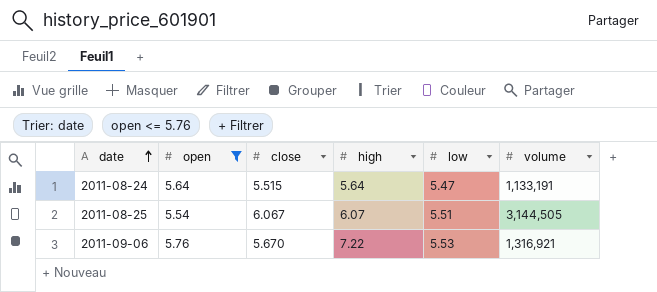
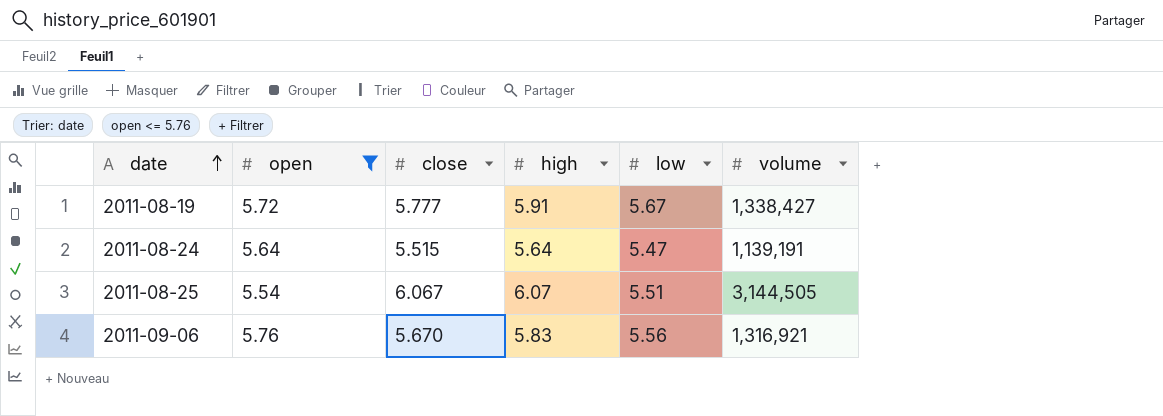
row 2011-08-19: none -> 5.72 | 5.777 | 5.91 | 5.67 | 1,338,427
2011-08-24 | volume: 1,133,191 -> 1,139,191
2011-09-06 | high: 7.22 -> 5.83
2011-09-06 | low: 5.53 -> 5.56

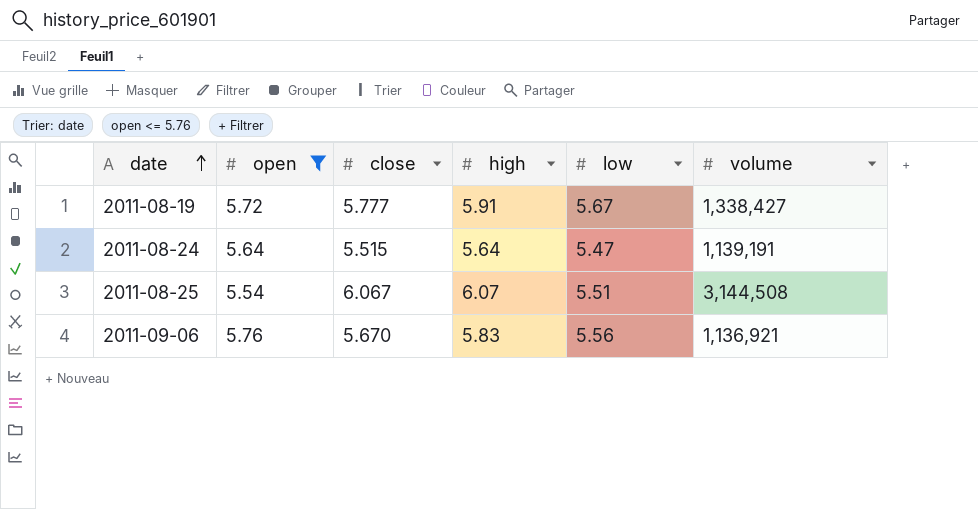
2011-08-25 | volume: 3,144,505 -> 3,144,508
2011-09-06 | volume: 1,316,921 -> 1,136,921

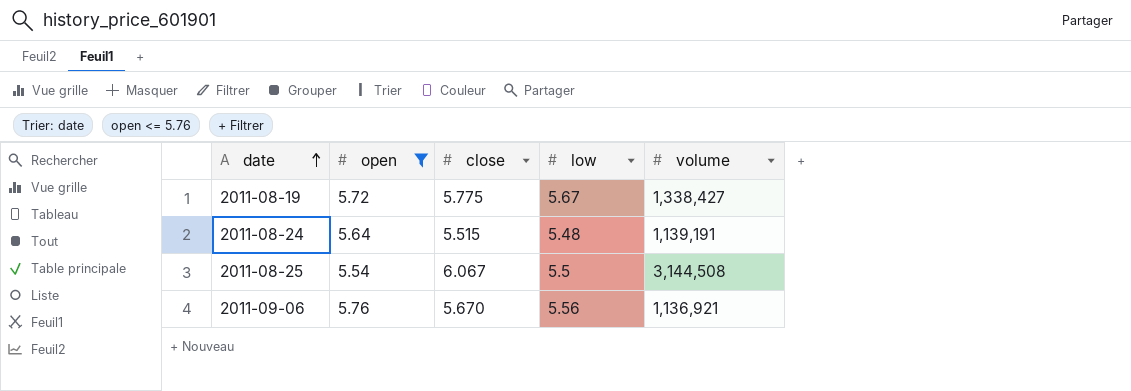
column high | position: 4 -> none
2011-08-19 | close: 5.777 -> 5.775
2011-08-24 | low: 5.47 -> 5.48
2011-08-25 | low: 5.51 -> 5.5

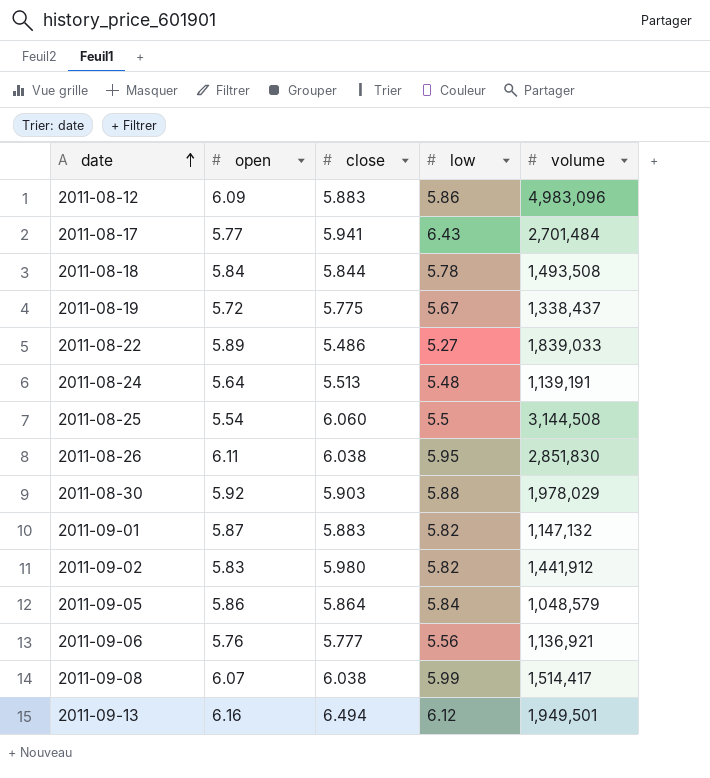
filter: open <= 5.76 -> none
2011-08-19 | volume: 1,338,427 -> 1,338,437
2011-08-24 | close: 5.515 -> 5.513
2011-08-25 | close: 6.067 -> 6.060
2011-09-06 | close: 5.670 -> 5.777

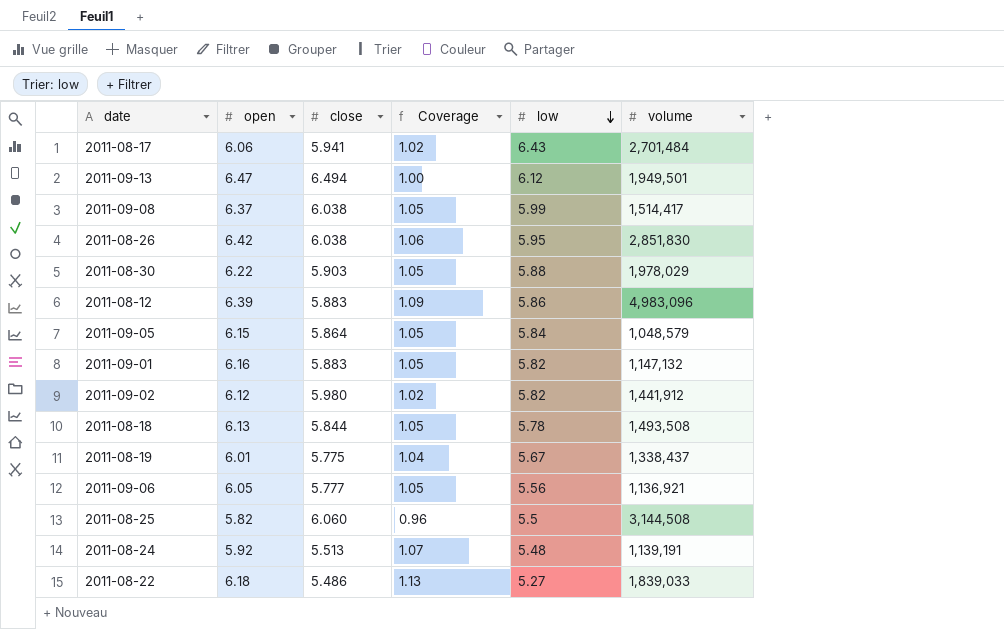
row order: date ascending -> low descending
column Coverage | formula: none -> [open] / [close]
2011-08-17 | open: 5.77 -> 6.06
2011-09-13 | open: 6.16 -> 6.47
2011-09-08 | open: 6.07 -> 6.37
2011-08-26 | open: 6.11 -> 6.42
2011-08-30 | open: 5.92 -> 6.22
2011-08-12 | open: 6.09 -> 6.39
2011-09-05 | open: 5.86 -> 6.15
2011-09-01 | open: 5.87 -> 6.16
2011-09-02 | open: 5.83 -> 6.12
2011-08-18 | open: 5.84 -> 6.13
2011-08-19 | open: 5.72 -> 6.01
2011-09-06 | open: 5.76 -> 6.05
2011-08-25 | open: 5.54 -> 5.82
2011-08-24 | open: 5.64 -> 5.92
2011-08-22 | open: 5.89 -> 6.18

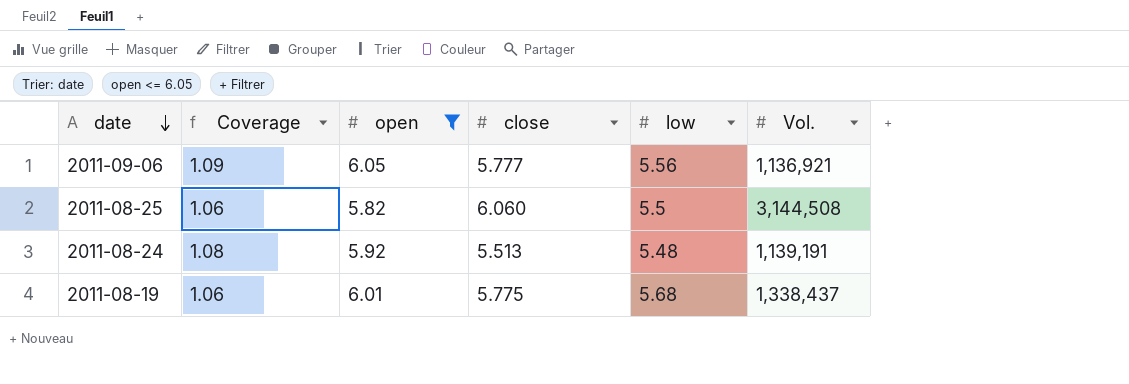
filter: none -> open <= 6.05
row order: low descending -> date descending
column Coverage | formula: [open] / [close] -> [open] / [low]
column Coverage | position: 4 -> 2
column name: volume -> Vol.
2011-08-19 | low: 5.67 -> 5.68

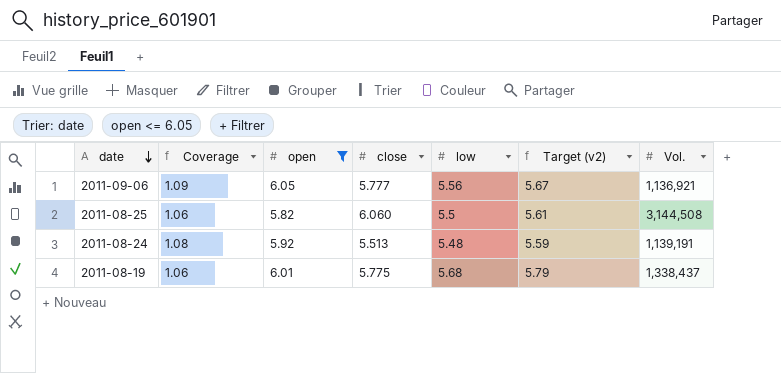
column Target (v2) | formula: none -> [low] * 1.02

